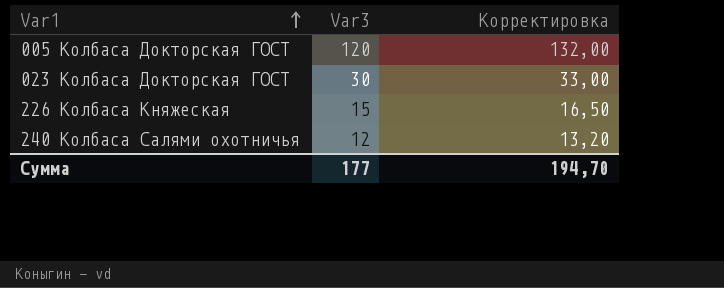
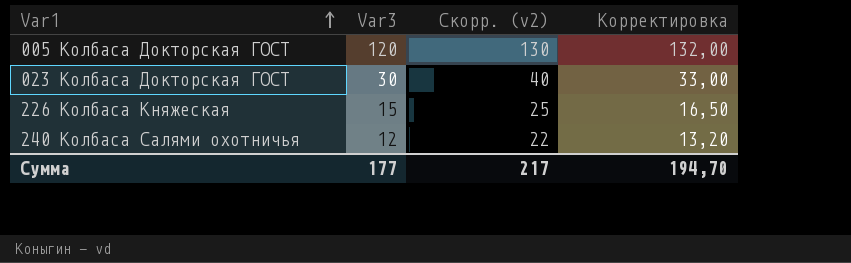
column Скорр. (v2) | formula: none -> [Var3] + 10

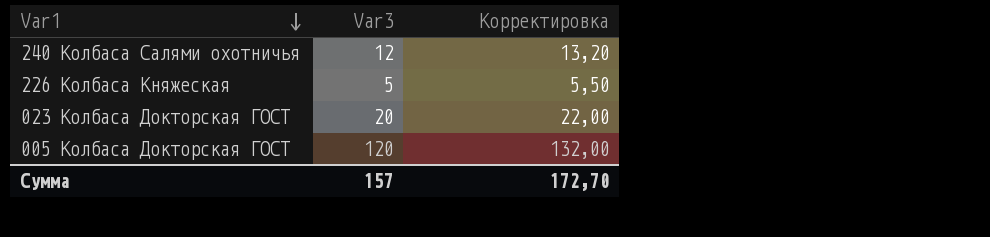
row order: Var1 ascending -> Var1 descending
column Скорр. (v2) | formula: [Var3] + 10 -> none
226 Колбаса Княжеская | Var3: 15 -> 5
226 Колбаса Княжеская | Корректировка: 16,50 -> 5,50
023 Колбаса Докторская ГОСТ | Var3: 30 -> 20
023 Колбаса Докторская ГОСТ | Корректировка: 33,00 -> 22,00
Сумма | Var3: 177 -> 157
Сумма | Корректировка: 194,70 -> 172,70

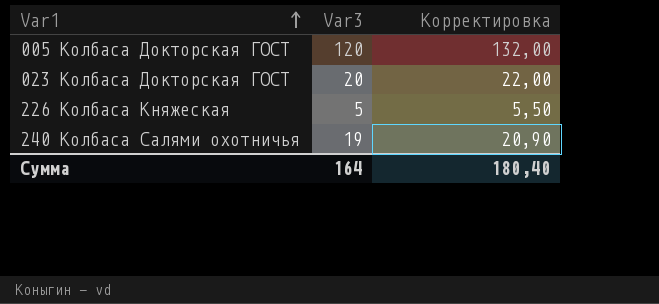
row order: Var1 descending -> Var1 ascending
240 Колбаса Салями охотничья | Var3: 12 -> 19
240 Колбаса Салями охотничья | Корректировка: 13,20 -> 20,90
Сумма | Var3: 157 -> 164
Сумма | Корректировка: 172,70 -> 180,40

